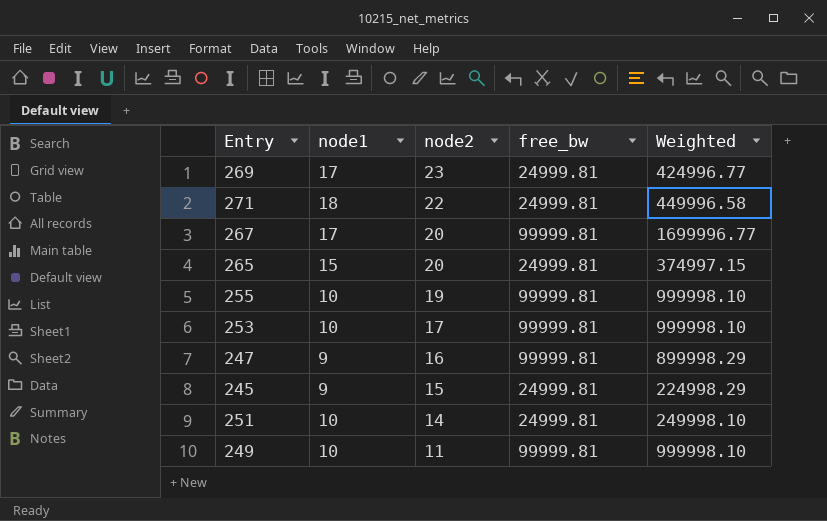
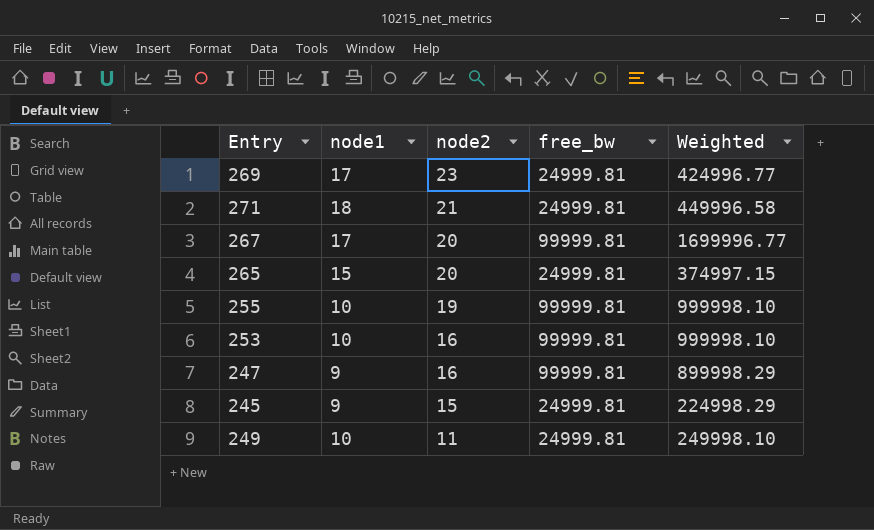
row 251: 10 | 14 | 24999.81 | 249998.10 -> none
271 | node2: 22 -> 21
253 | node2: 17 -> 16
249 | free_bw: 99999.81 -> 24999.81
249 | Weighted: 999998.10 -> 249998.10

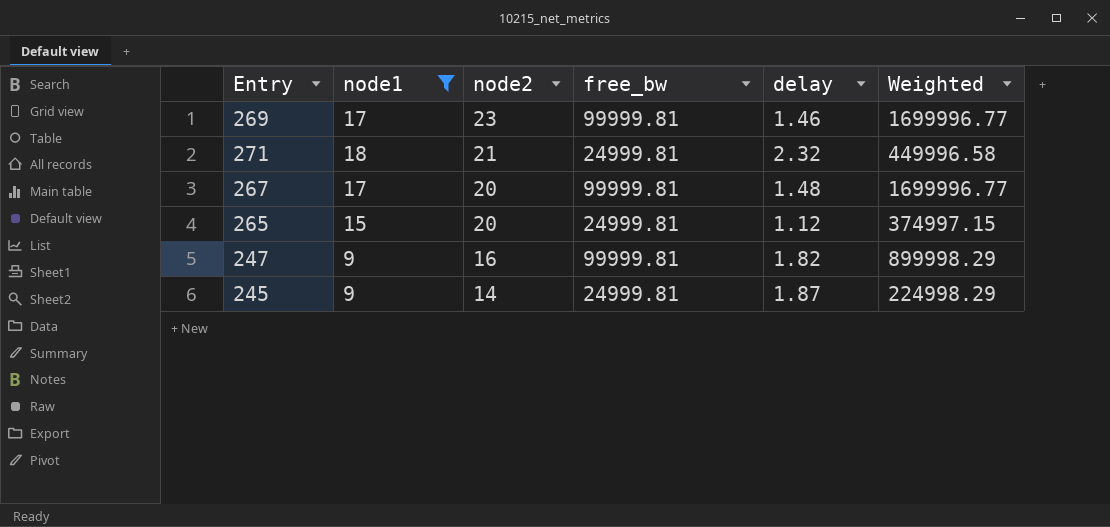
filter: none -> node1 != 10
column delay | position: none -> 5
269 | free_bw: 24999.81 -> 99999.81
269 | Weighted: 424996.77 -> 1699996.77
245 | node2: 15 -> 14

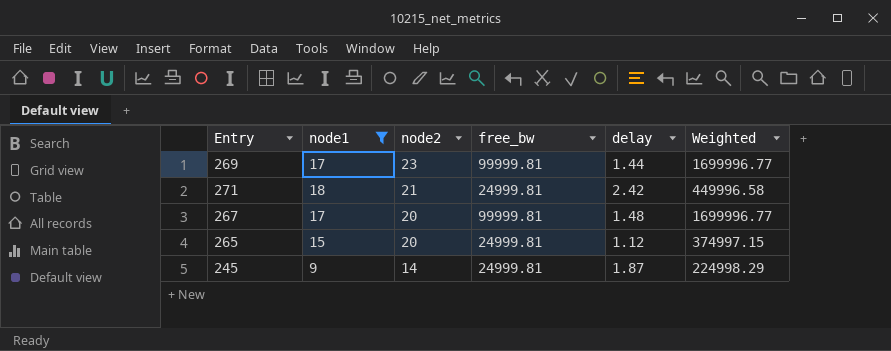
row 247: 9 | 16 | 99999.81 | 1.82 | 899998.29 -> none
269 | delay: 1.46 -> 1.44
271 | delay: 2.32 -> 2.42

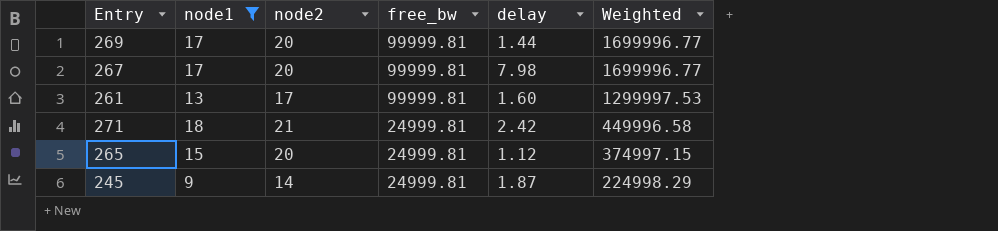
row order: node2 descending -> free_bw descending
269 | node2: 23 -> 20
267 | delay: 1.48 -> 7.98
row 261: none -> 13 | 17 | 99999.81 | 1.60 | 1299997.53

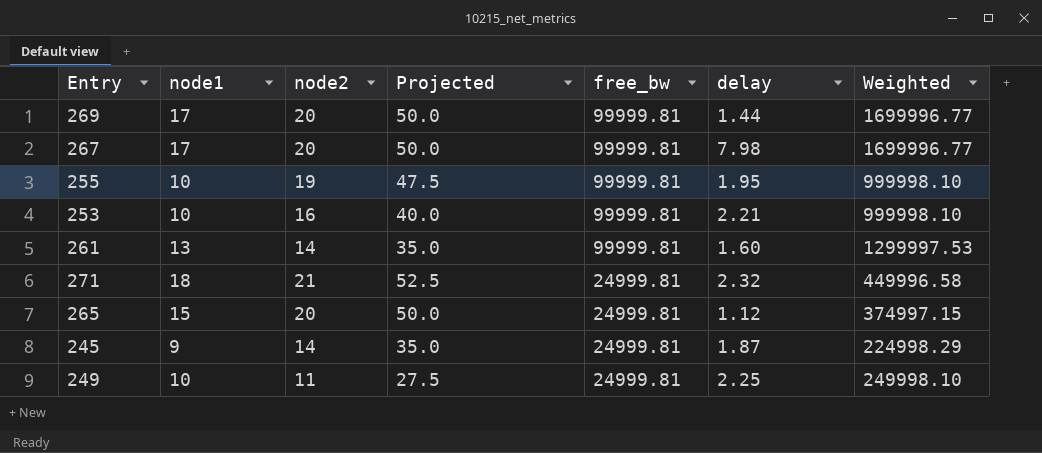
filter: node1 != 10 -> none
column Projected | formula: none -> [node2] * 2.5
261 | node2: 17 -> 14
271 | delay: 2.42 -> 2.32

